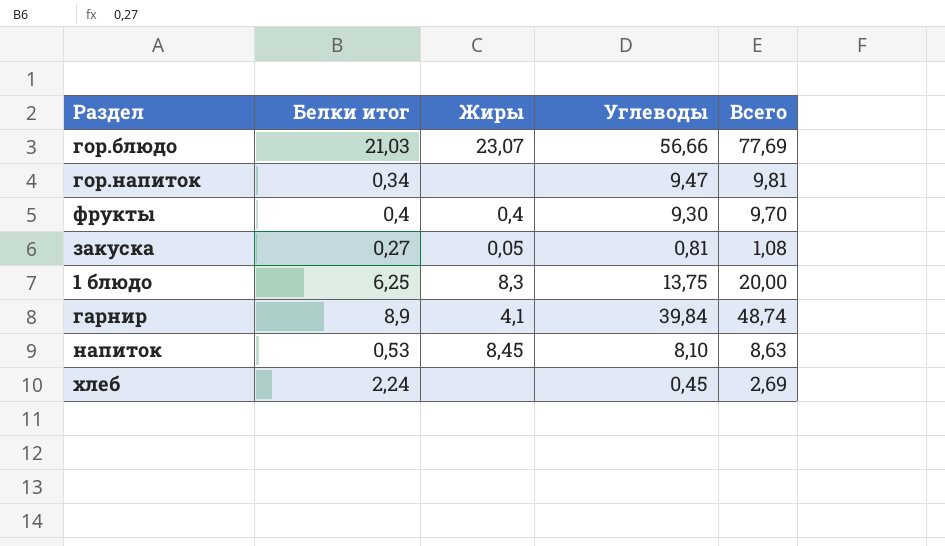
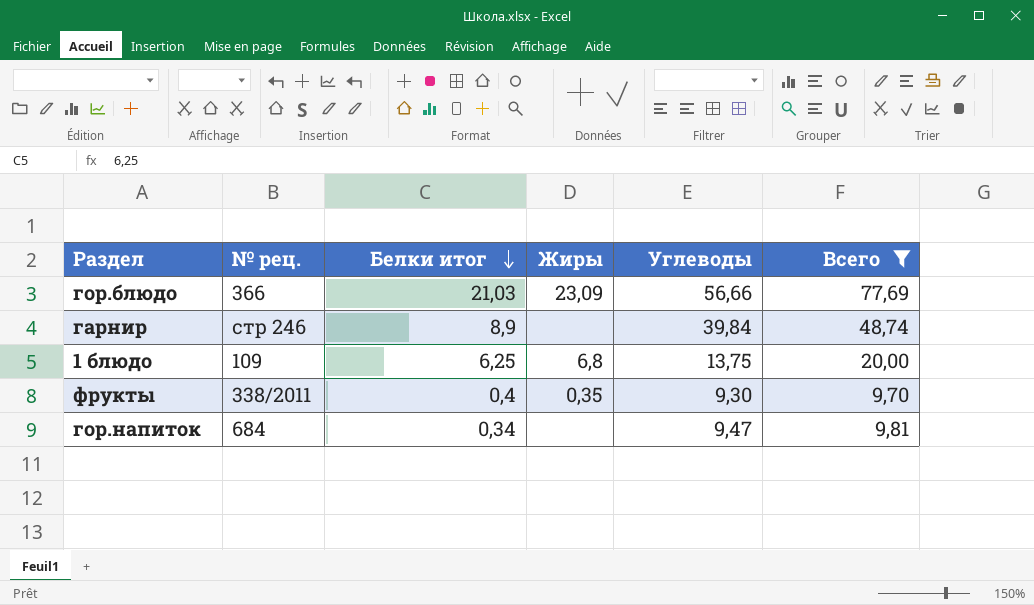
filter: none -> Всего >= 9,70
row order: none -> Белки итог descending
column № рец. | position: none -> 2
гор.блюдо | Жиры: 23,07 -> 23,09
гарнир | Жиры: 4,1 -> none
1 блюдо | Жиры: 8,3 -> 6,8
фрукты | Жиры: 0,4 -> 0,35

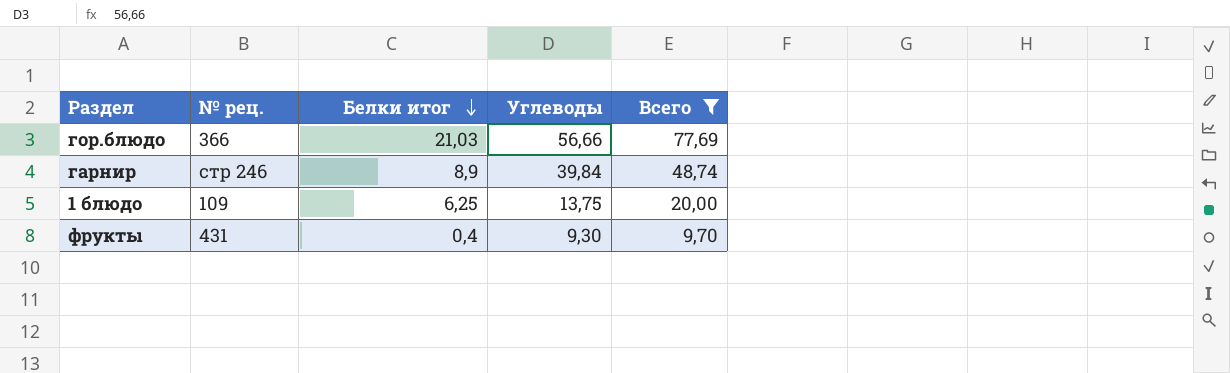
column Жиры | position: 4 -> none
row гор.напиток: 684 | 0,34 | none | 9,47 | 9,81 -> none
фрукты | № рец.: 338/2011 -> 431

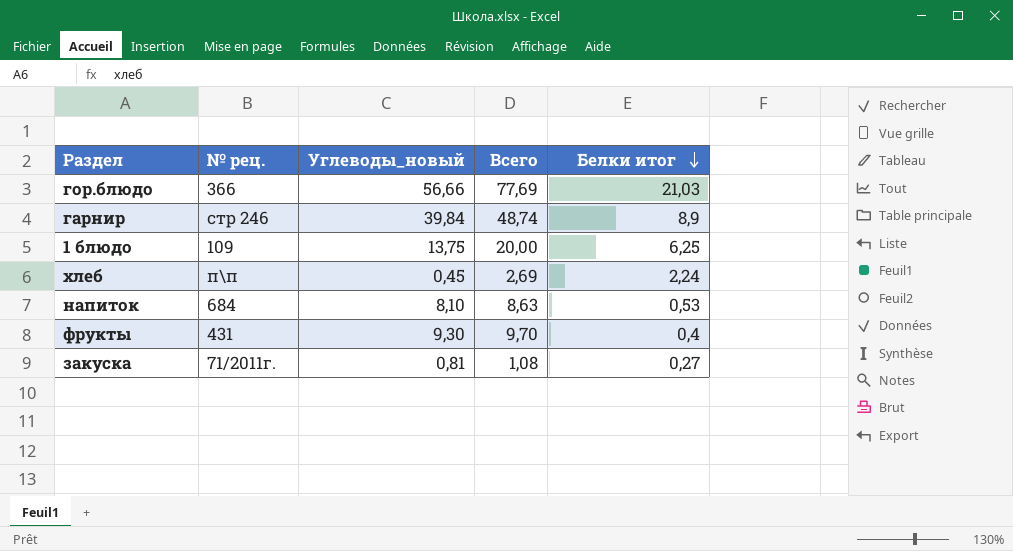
filter: Всего >= 9,70 -> none
column name: Углеводы -> Углеводы_новый
column Белки итог | position: 3 -> 5

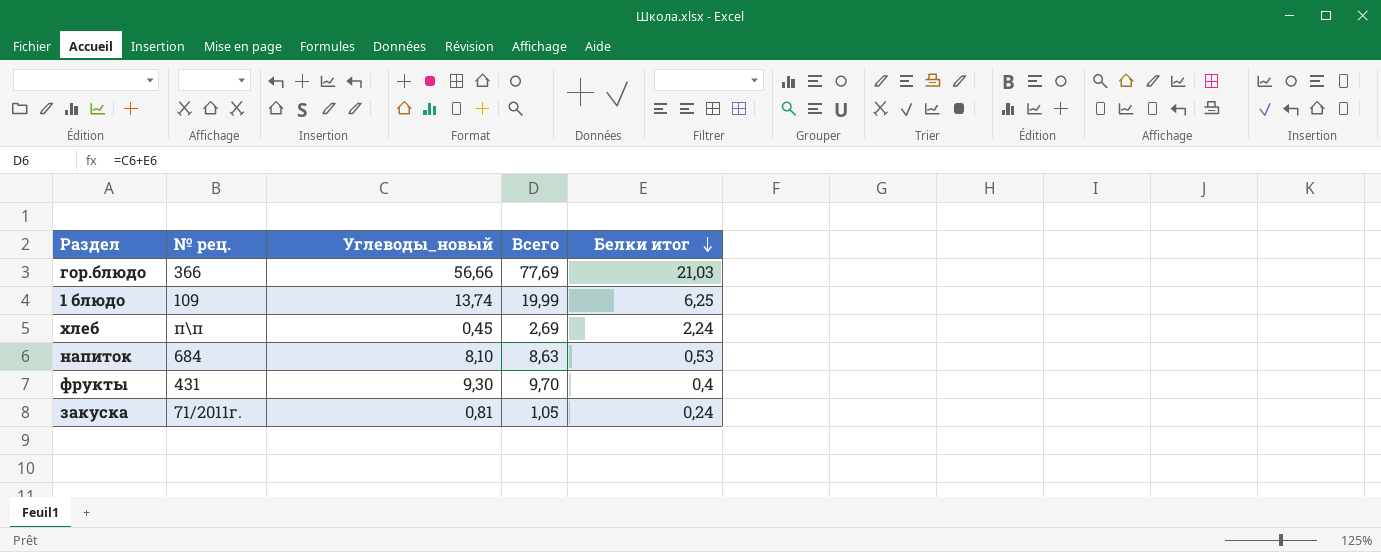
row гарнир: стр 246 | 39,84 | 48,74 | 8,9 -> none
1 блюдо | Углеводы_новый: 13,75 -> 13,74
1 блюдо | Всего: 20,00 -> 19,99
закуска | Всего: 1,08 -> 1,05
закуска | Белки итог: 0,27 -> 0,24

